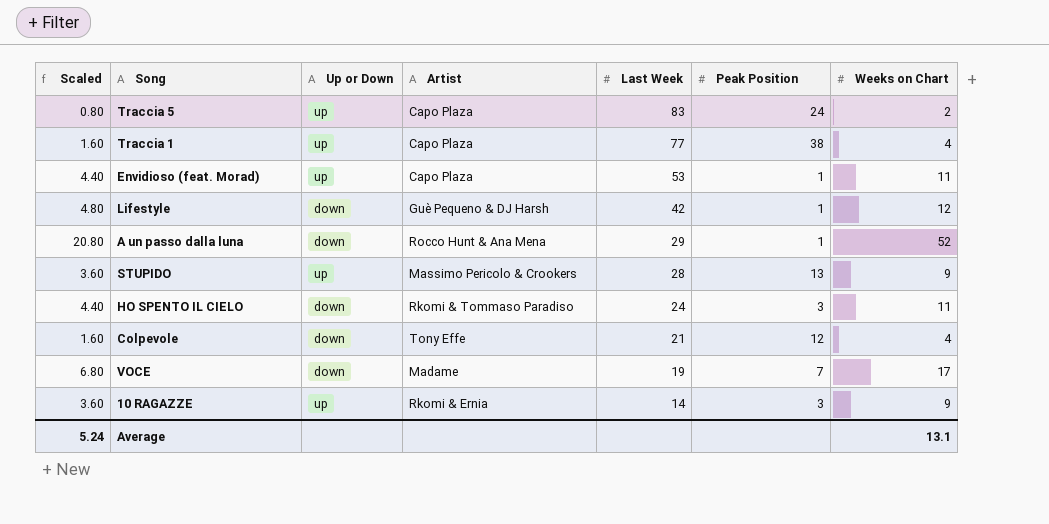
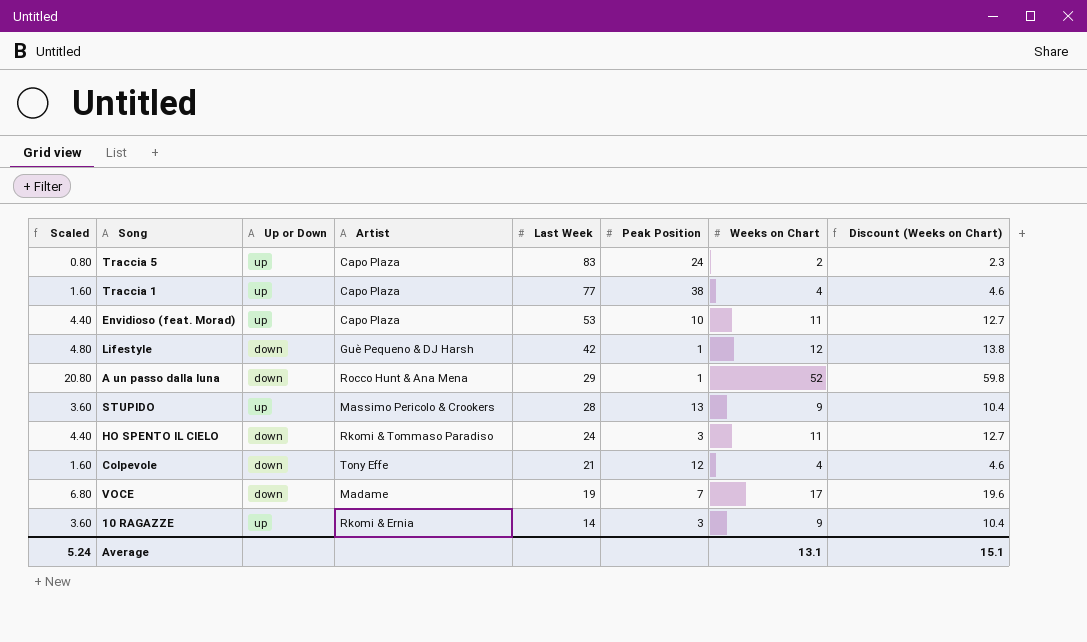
column Discount (Weeks on Chart) | formula: none -> [Weeks on Chart] * 1.15
Envidioso (feat. Morad) | Peak Position: 1 -> 10

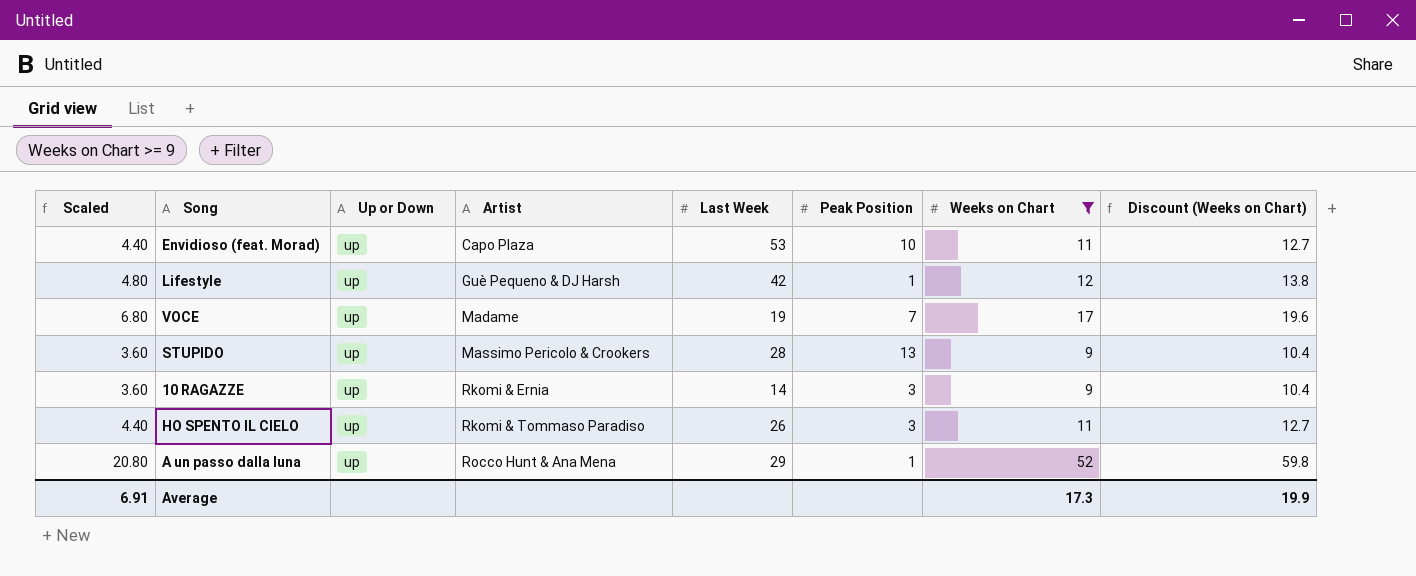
filter: none -> Weeks on Chart >= 9
row order: Last Week descending -> Artist ascending
Lifestyle | Up or Down: down -> up
VOCE | Up or Down: down -> up
HO SPENTO IL CIELO | Up or Down: down -> up
HO SPENTO IL CIELO | Last Week: 24 -> 26
A un passo dalla luna | Up or Down: down -> up
Average | Scaled: 5.24 -> 6.91
Average | Weeks on Chart: 13.1 -> 17.3
Average | Discount (Weeks on Chart): 15.1 -> 19.9

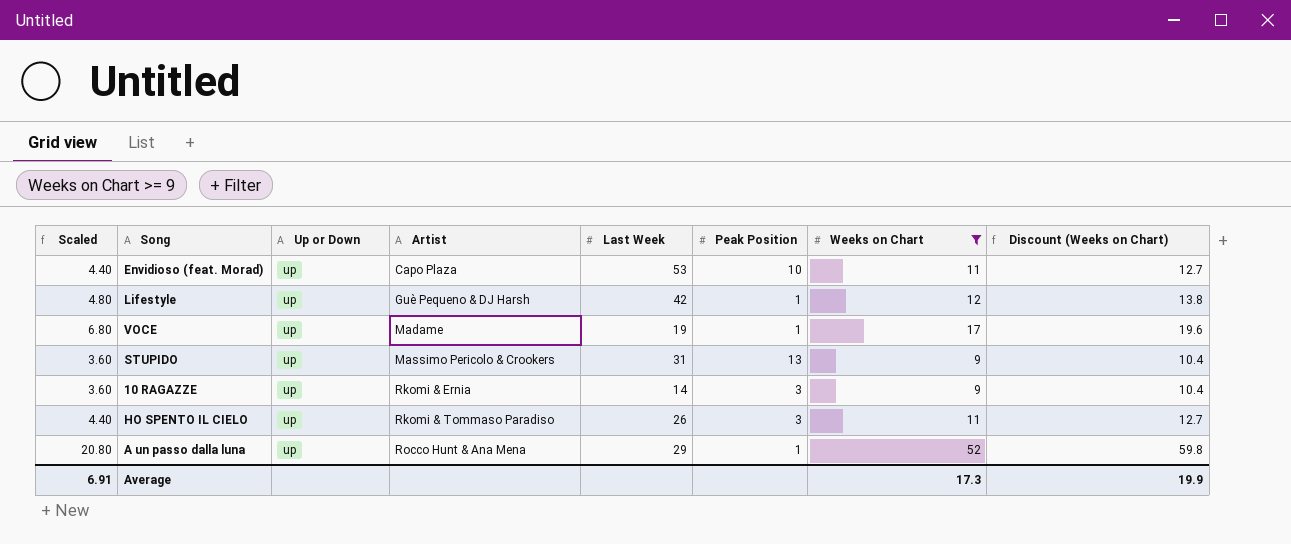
VOCE | Peak Position: 7 -> 1
STUPIDO | Last Week: 28 -> 31

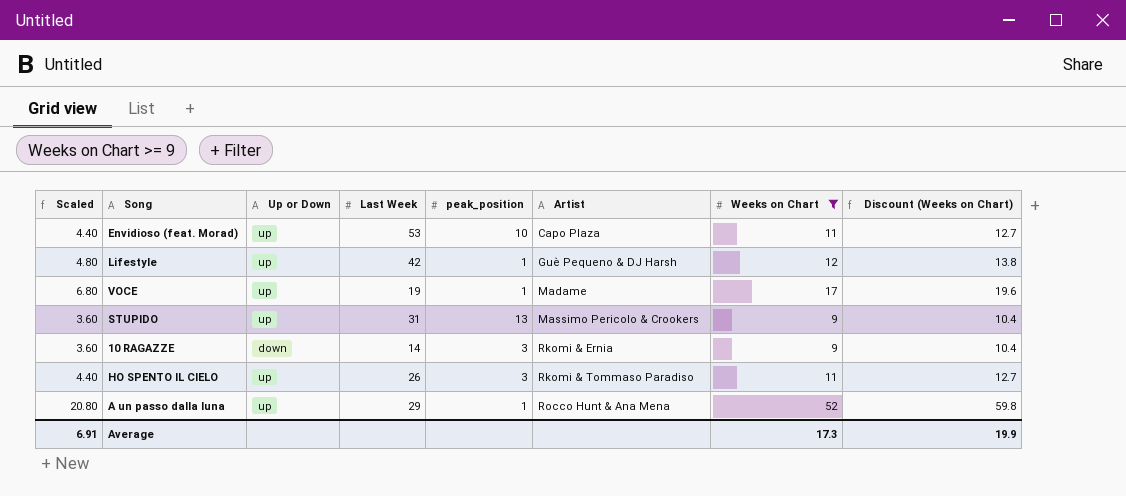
column name: Peak Position -> peak_position
column Artist | position: 4 -> 6
10 RAGAZZE | Up or Down: up -> down

